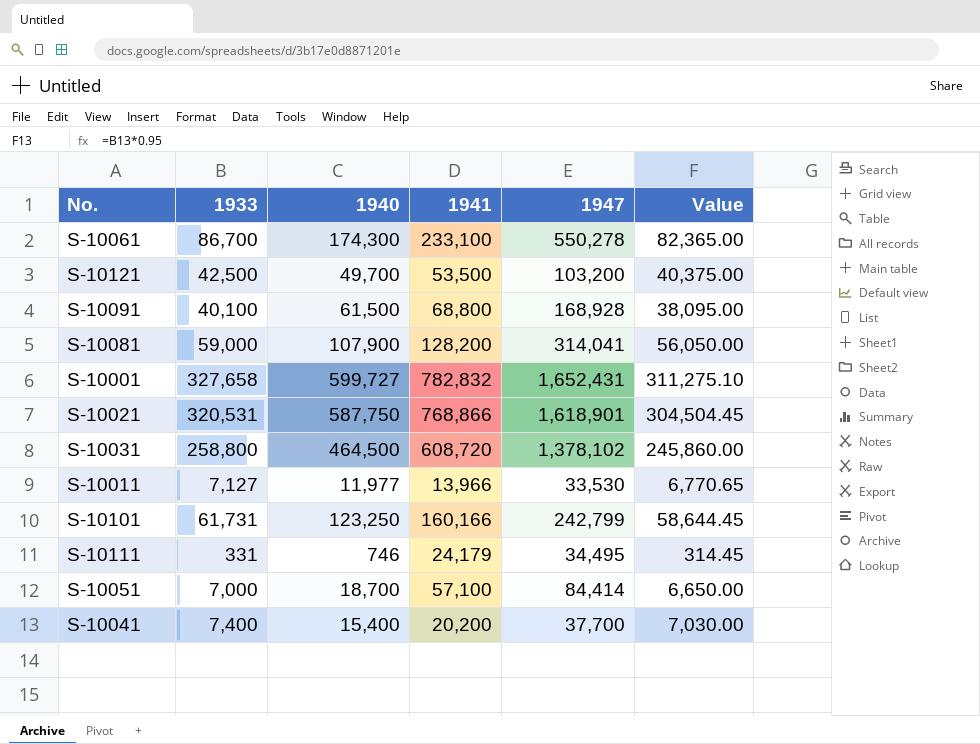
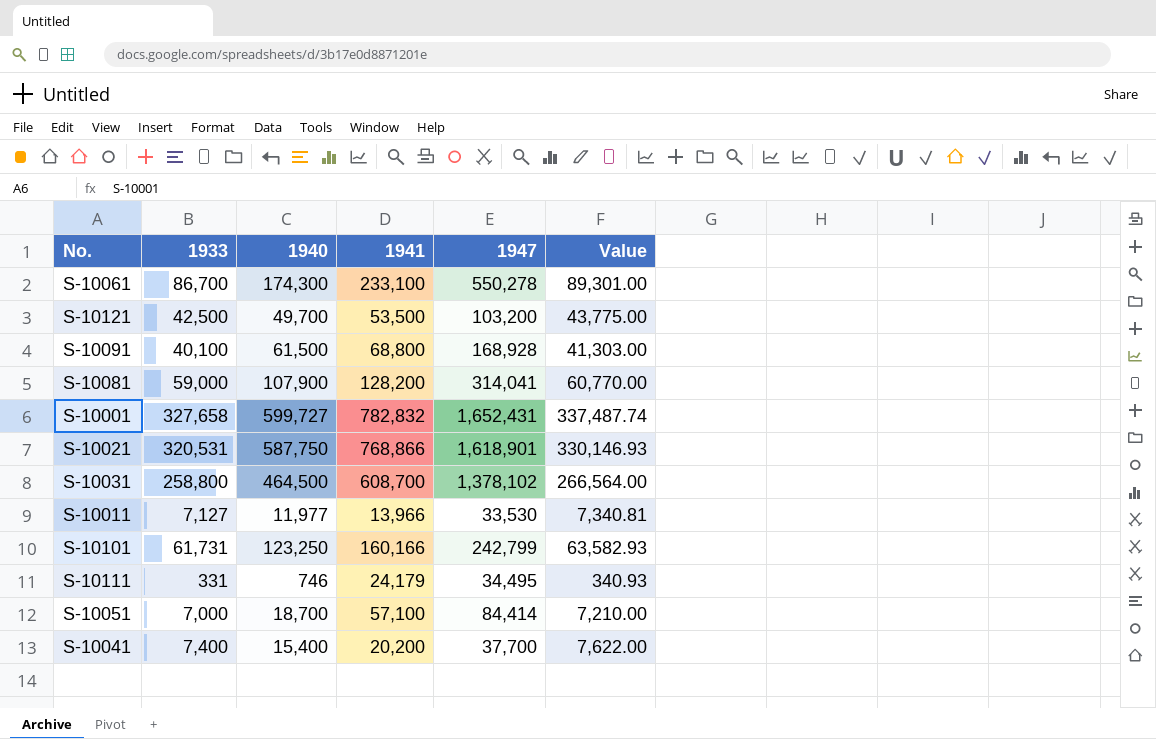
column Value | formula: [1933] * 0.95 -> [1933] * 1.03
S-10031 | 1941: 608,720 -> 608,700

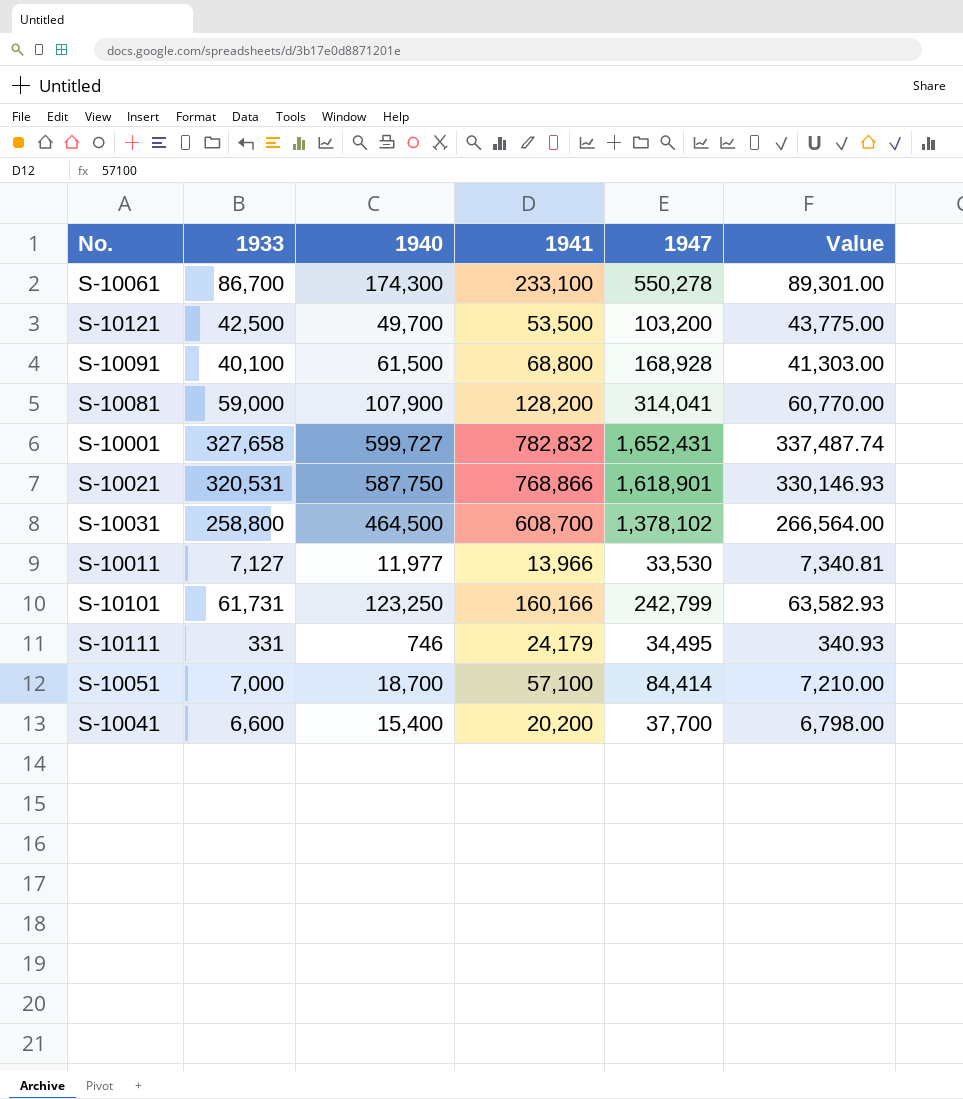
S-10041 | 1933: 7,400 -> 6,600
S-10041 | Value: 7,622.00 -> 6,798.00

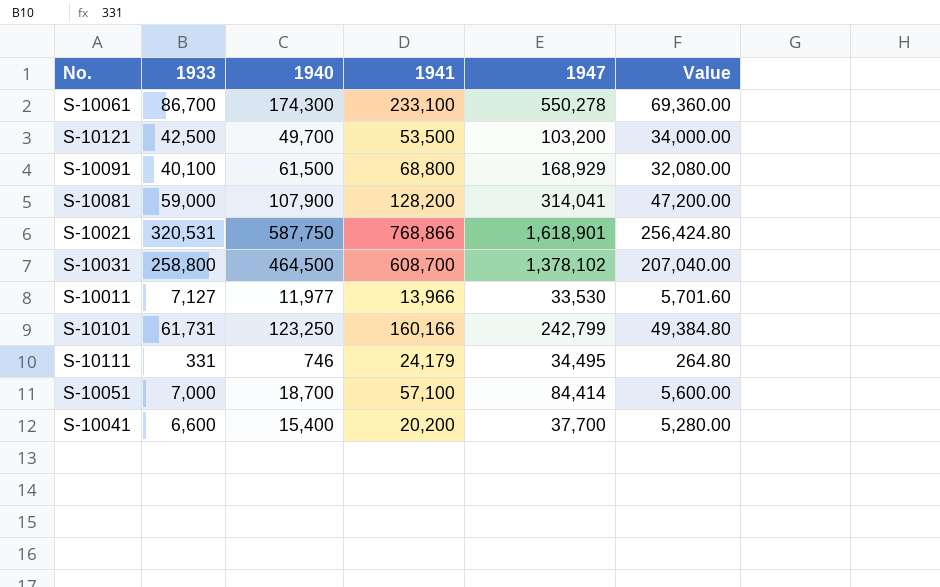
column Value | formula: [1933] * 1.03 -> [1933] * 0.8
row S-10001: 327,658 | 599,727 | 782,832 | 1,652,431 | 337,487.74 -> none
S-10091 | 1947: 168,928 -> 168,929

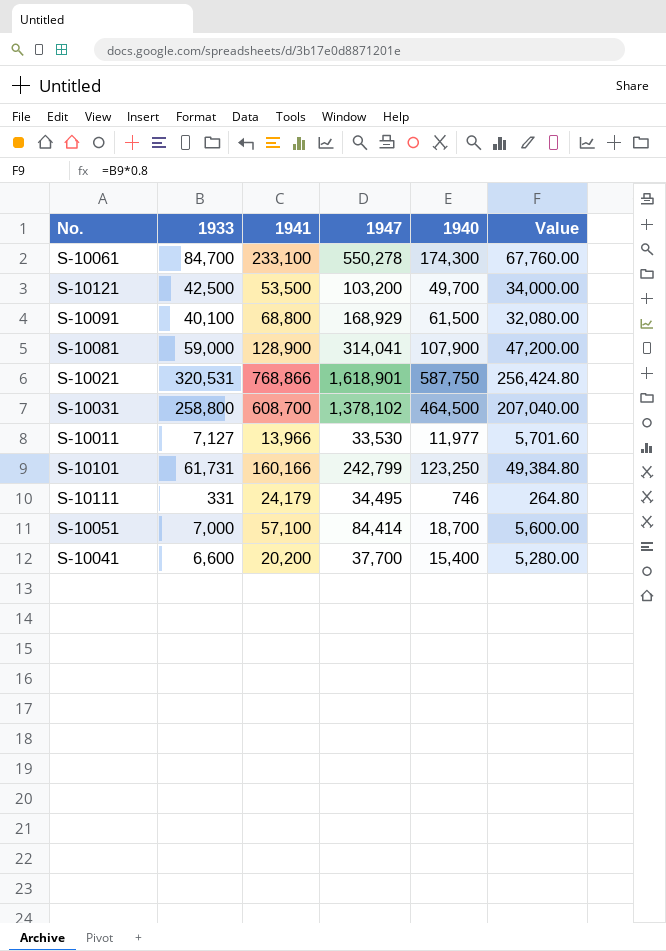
column 1940 | position: 3 -> 5
S-10061 | 1933: 86,700 -> 84,700
S-10061 | Value: 69,360.00 -> 67,760.00
S-10081 | 1941: 128,200 -> 128,900

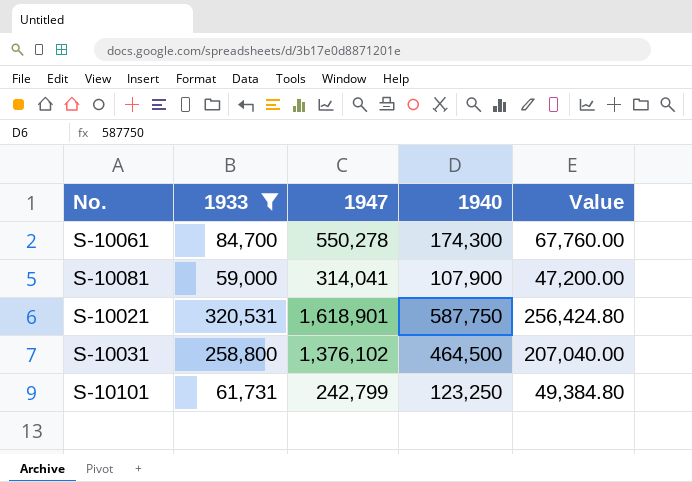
filter: none -> 1933 >= 59,000
column 1941 | position: 3 -> none
S-10031 | 1947: 1,378,102 -> 1,376,102

